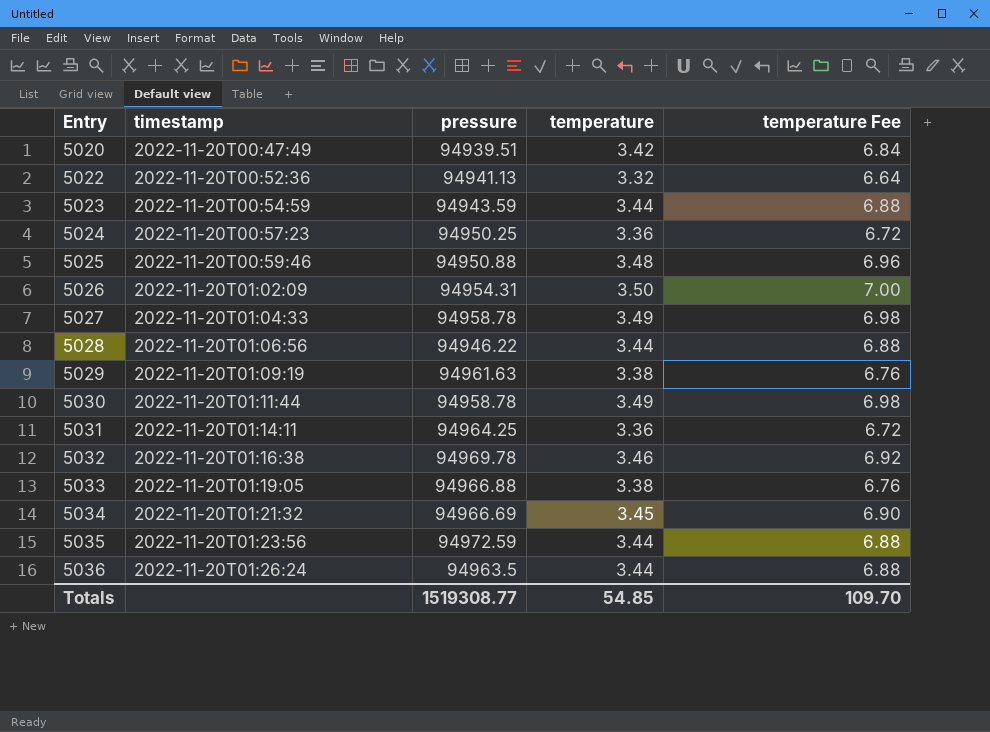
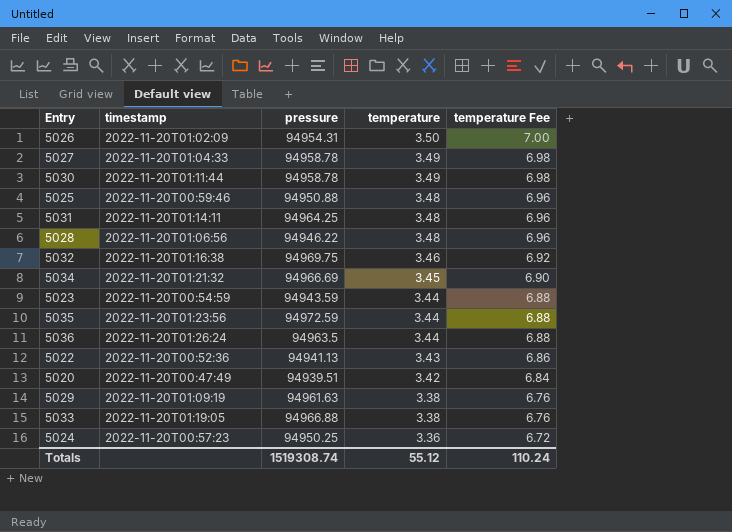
row order: Entry ascending -> temperature descending
5031 | temperature: 3.36 -> 3.48
5031 | temperature Fee: 6.72 -> 6.96
5028 | temperature: 3.44 -> 3.48
5028 | temperature Fee: 6.88 -> 6.96
5032 | pressure: 94969.78 -> 94969.75
5022 | temperature: 3.32 -> 3.43
5022 | temperature Fee: 6.64 -> 6.86
Totals | pressure: 1519308.77 -> 1519308.74
Totals | temperature: 54.85 -> 55.12
Totals | temperature Fee: 109.70 -> 110.24

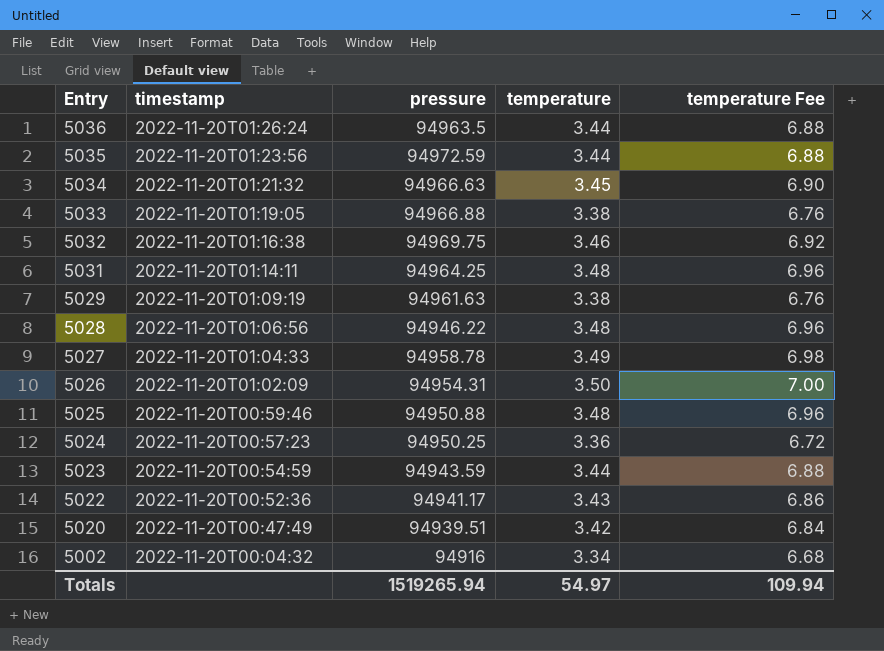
row order: temperature descending -> Entry descending
row 5030: 2022-11-20T01:11:44 | 94958.78 | 3.49 | 6.98 -> none
5034 | pressure: 94966.69 -> 94966.63
5022 | pressure: 94941.13 -> 94941.17
row 5002: none -> 2022-11-20T00:04:32 | 94916 | 3.34 | 6.68
Totals | pressure: 1519308.74 -> 1519265.94
Totals | temperature: 55.12 -> 54.97
Totals | temperature Fee: 110.24 -> 109.94

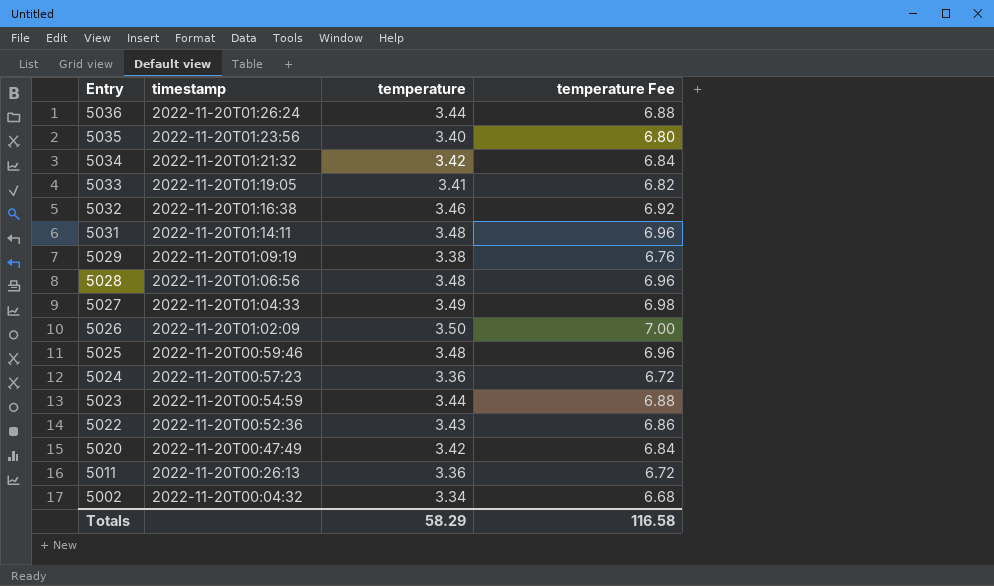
column pressure | position: 3 -> none
5035 | temperature: 3.44 -> 3.40
5035 | temperature Fee: 6.88 -> 6.80
5034 | temperature: 3.45 -> 3.42
5034 | temperature Fee: 6.90 -> 6.84
5033 | temperature: 3.38 -> 3.41
5033 | temperature Fee: 6.76 -> 6.82
row 5011: none -> 2022-11-20T00:26:13 | 3.36 | 6.72
Totals | temperature: 54.97 -> 58.29
Totals | temperature Fee: 109.94 -> 116.58

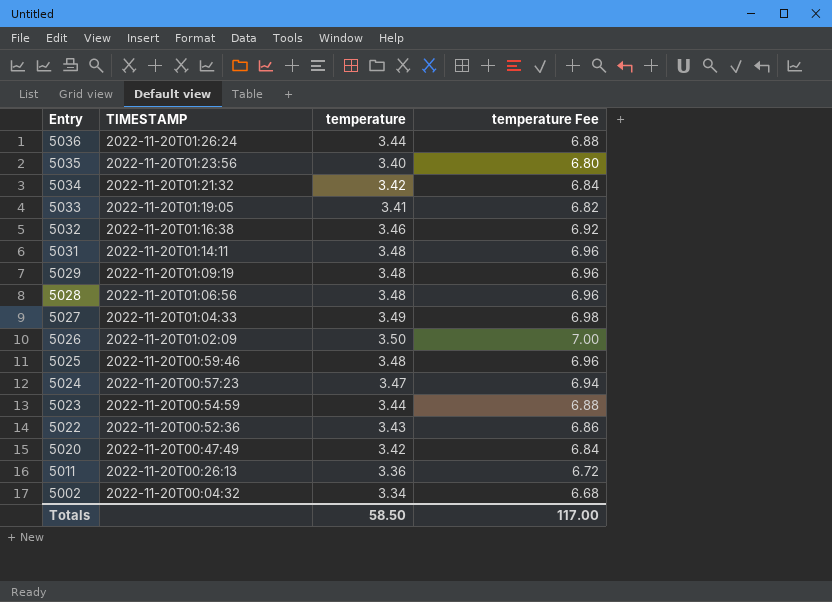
column name: timestamp -> TIMESTAMP
5029 | temperature: 3.38 -> 3.48
5029 | temperature Fee: 6.76 -> 6.96
5024 | temperature: 3.36 -> 3.47
5024 | temperature Fee: 6.72 -> 6.94
Totals | temperature: 58.29 -> 58.50
Totals | temperature Fee: 116.58 -> 117.00

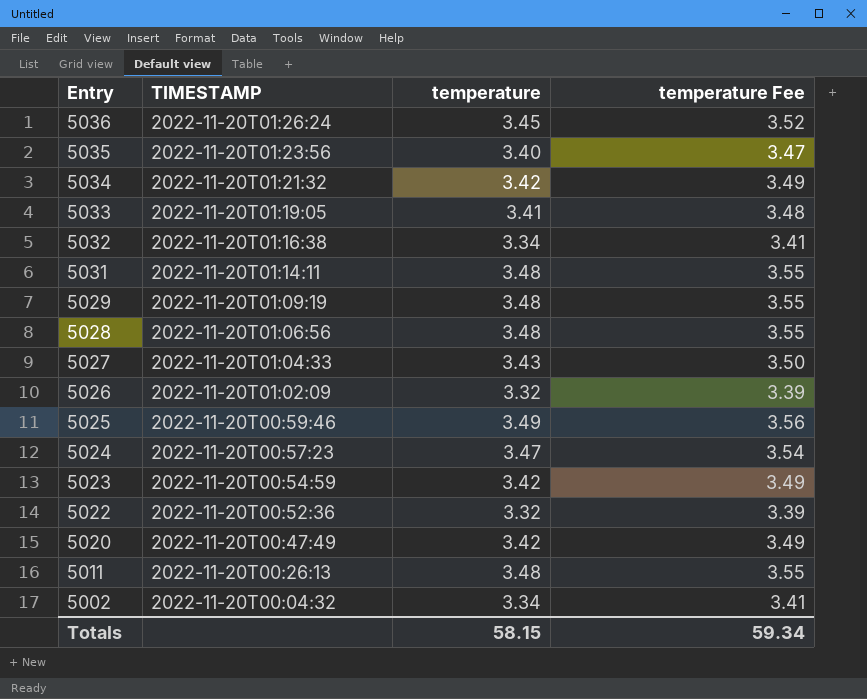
column temperature Fee | formula: [temperature] * 2 -> [temperature] * 1.02
5036 | temperature: 3.44 -> 3.45
5032 | temperature: 3.46 -> 3.34
5027 | temperature: 3.49 -> 3.43
5026 | temperature: 3.50 -> 3.32
5025 | temperature: 3.48 -> 3.49
5023 | temperature: 3.44 -> 3.42
5022 | temperature: 3.43 -> 3.32
5011 | temperature: 3.36 -> 3.48
Totals | temperature: 58.50 -> 58.15
Totals | temperature Fee: 117.00 -> 59.34

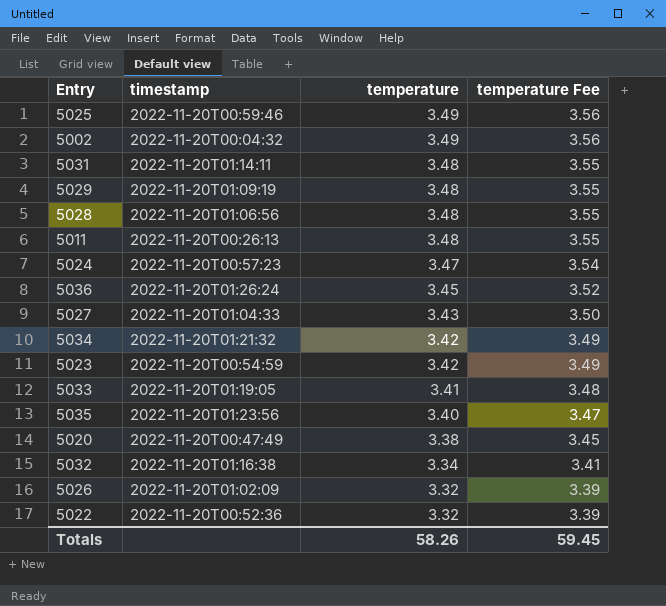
row order: Entry descending -> temperature descending
column name: TIMESTAMP -> timestamp
5002 | temperature: 3.34 -> 3.49
5002 | temperature Fee: 3.41 -> 3.56
5020 | temperature: 3.42 -> 3.38
5020 | temperature Fee: 3.49 -> 3.45
Totals | temperature: 58.15 -> 58.26
Totals | temperature Fee: 59.34 -> 59.45

